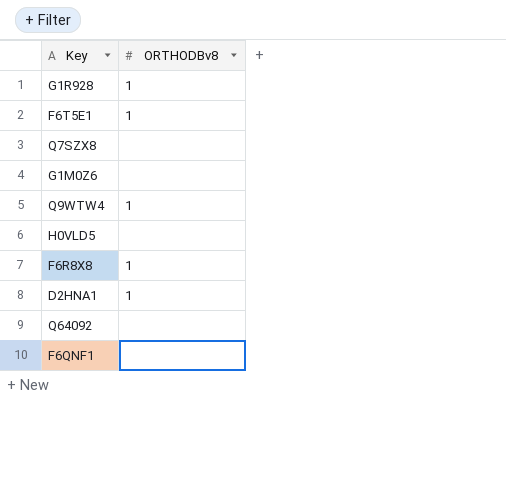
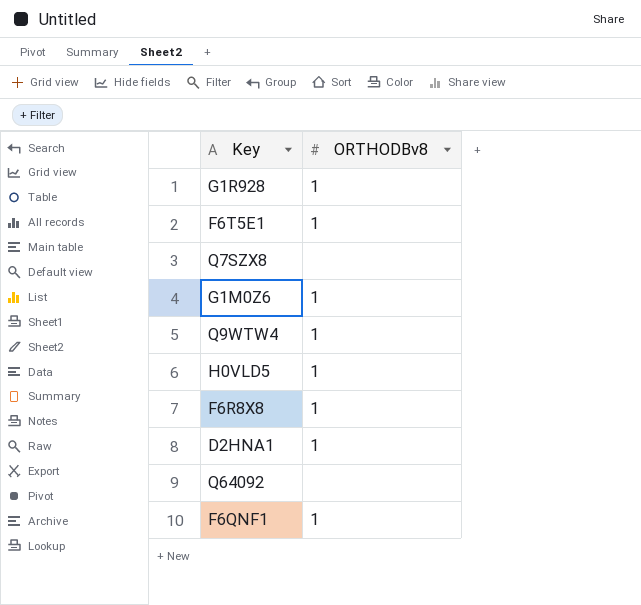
G1M0Z6 | ORTHODBv8: none -> 1
H0VLD5 | ORTHODBv8: none -> 1
F6QNF1 | ORTHODBv8: none -> 1

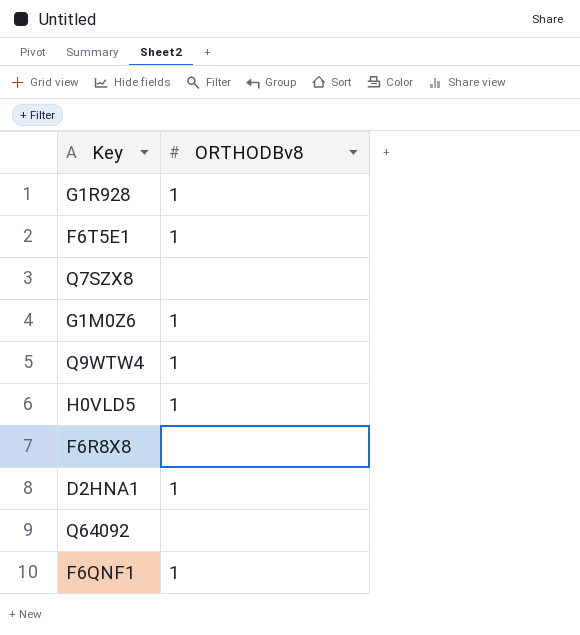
F6R8X8 | ORTHODBv8: 1 -> none

